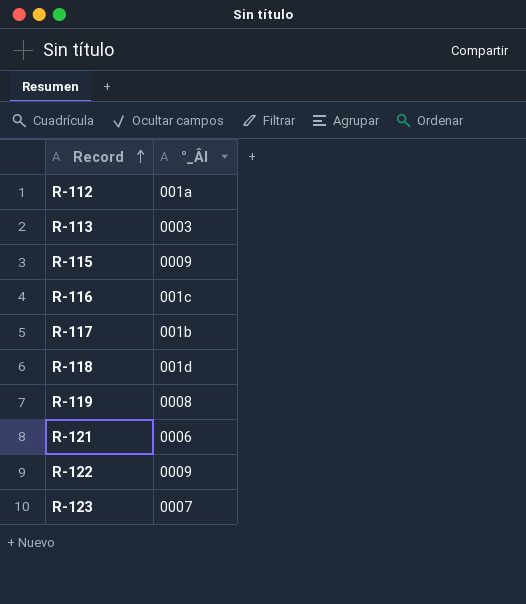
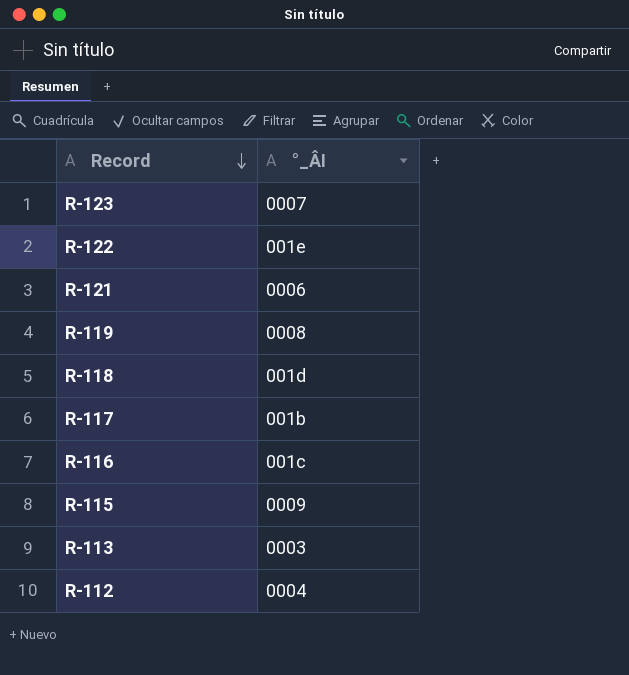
row order: Record ascending -> Record descending
R-122 | °_ÂI: 0009 -> 001e
R-112 | °_ÂI: 001a -> 0004

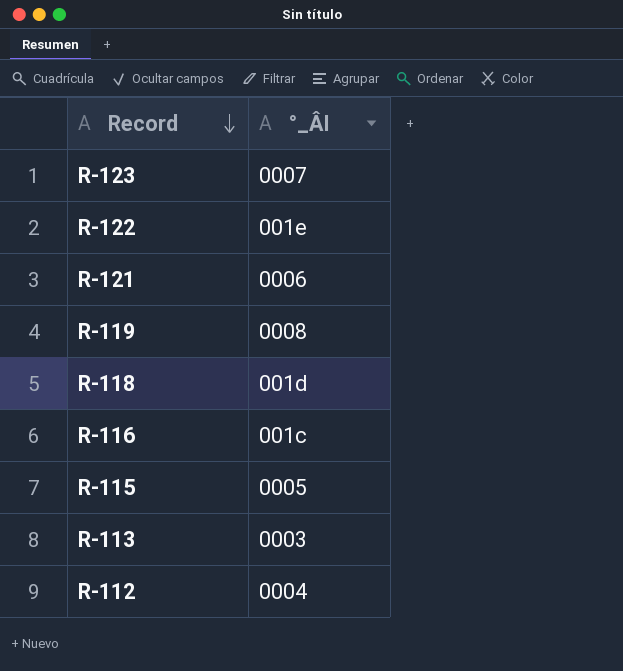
row R-117: 001b -> none
R-115 | °_ÂI: 0009 -> 0005

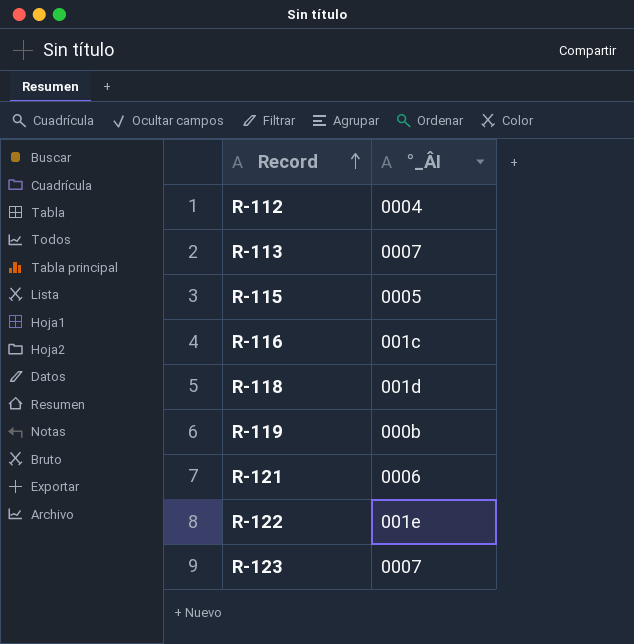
row order: Record descending -> Record ascending
R-113 | °_ÂI: 0003 -> 0007
R-119 | °_ÂI: 0008 -> 000b

